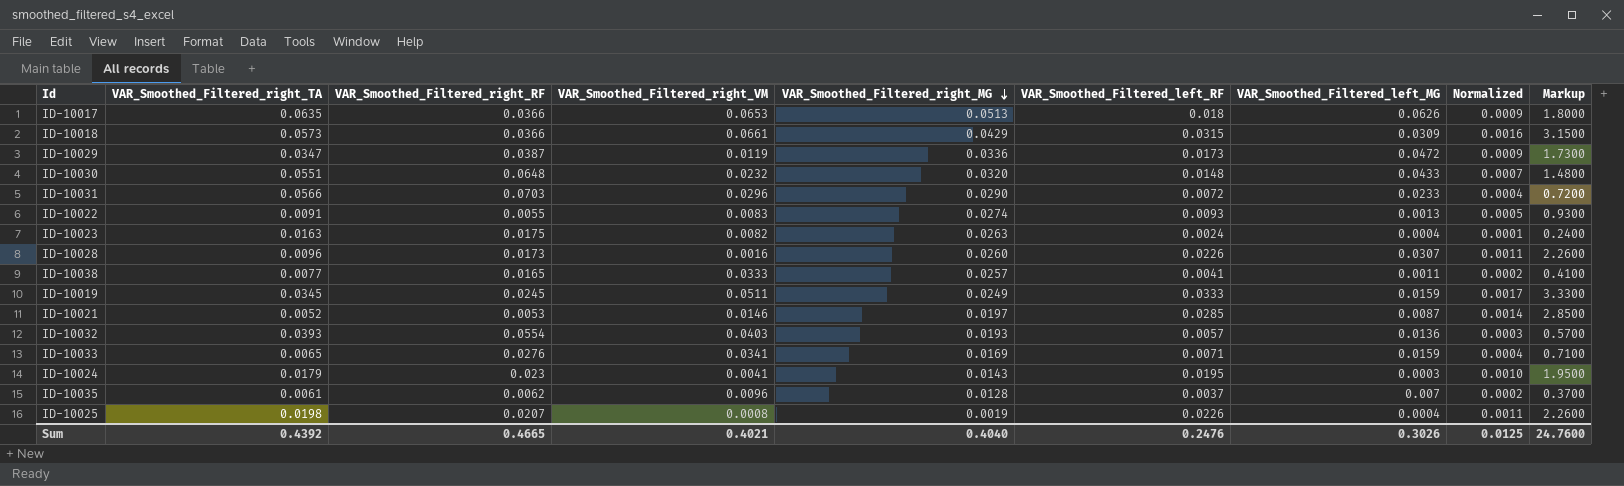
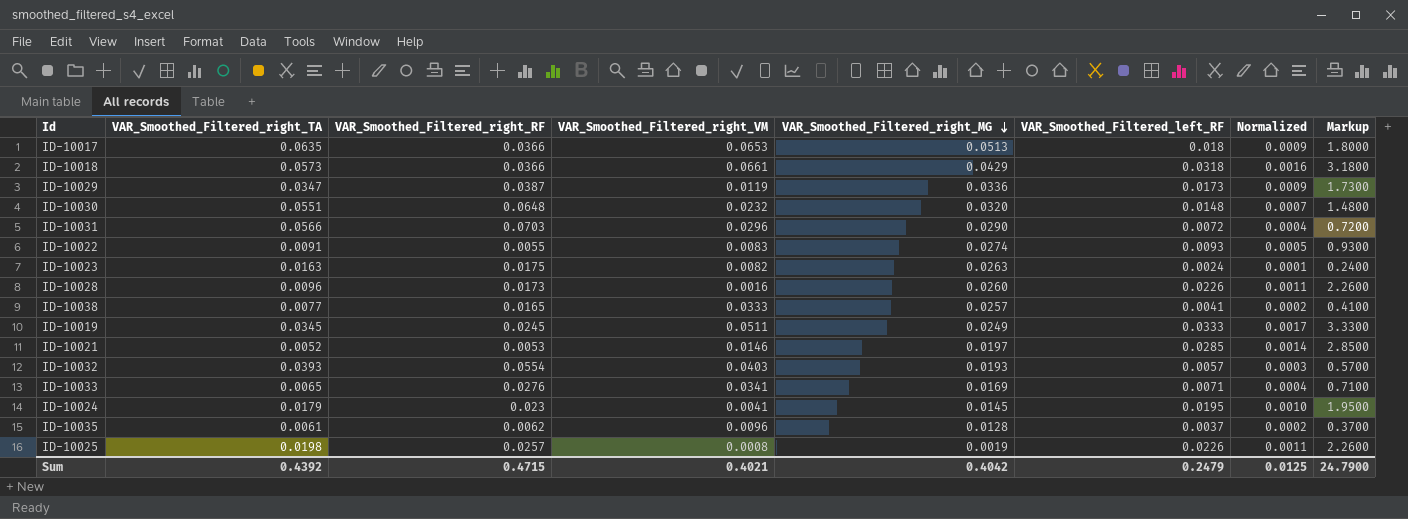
column VAR_Smoothed_Filtered_left_MG | position: 7 -> none
ID-10018 | VAR_Smoothed_Filtered_left_RF: 0.0315 -> 0.0318
ID-10018 | Markup: 3.1500 -> 3.1800
ID-10024 | VAR_Smoothed_Filtered_right_MG: 0.0143 -> 0.0145
ID-10025 | VAR_Smoothed_Filtered_right_RF: 0.0207 -> 0.0257
Sum | VAR_Smoothed_Filtered_right_RF: 0.4665 -> 0.4715
Sum | VAR_Smoothed_Filtered_right_MG: 0.4040 -> 0.4042
Sum | VAR_Smoothed_Filtered_left_RF: 0.2476 -> 0.2479
Sum | Markup: 24.7600 -> 24.7900

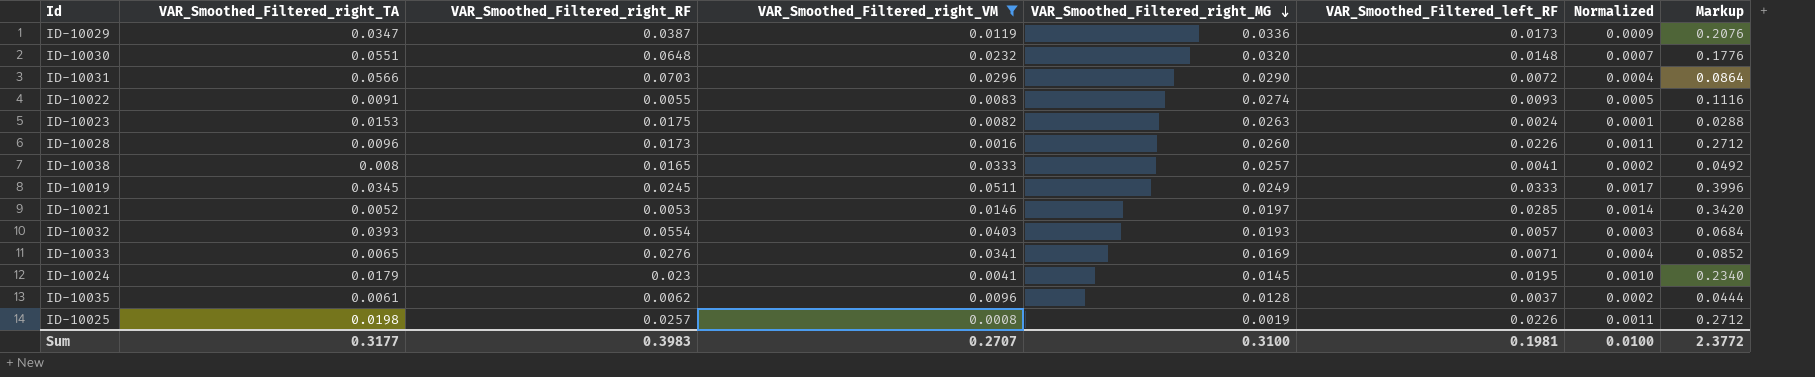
filter: none -> VAR_Smoothed_Filtered_right_VM <= 0.0511
column Markup | formula: [VAR_Smoothed_Filtered_left_RF] * 100 -> [VAR_Smoothed_Filtered_left_RF] * 12
ID-10023 | VAR_Smoothed_Filtered_right_TA: 0.0163 -> 0.0153
ID-10038 | VAR_Smoothed_Filtered_right_TA: 0.0077 -> 0.008
Sum | VAR_Smoothed_Filtered_right_TA: 0.4392 -> 0.3177
Sum | VAR_Smoothed_Filtered_right_RF: 0.4715 -> 0.3983
Sum | VAR_Smoothed_Filtered_right_VM: 0.4021 -> 0.2707
Sum | VAR_Smoothed_Filtered_right_MG: 0.4042 -> 0.3100
Sum | VAR_Smoothed_Filtered_left_RF: 0.2479 -> 0.1981
Sum | Normalized: 0.0125 -> 0.0100
Sum | Markup: 24.7900 -> 2.3772

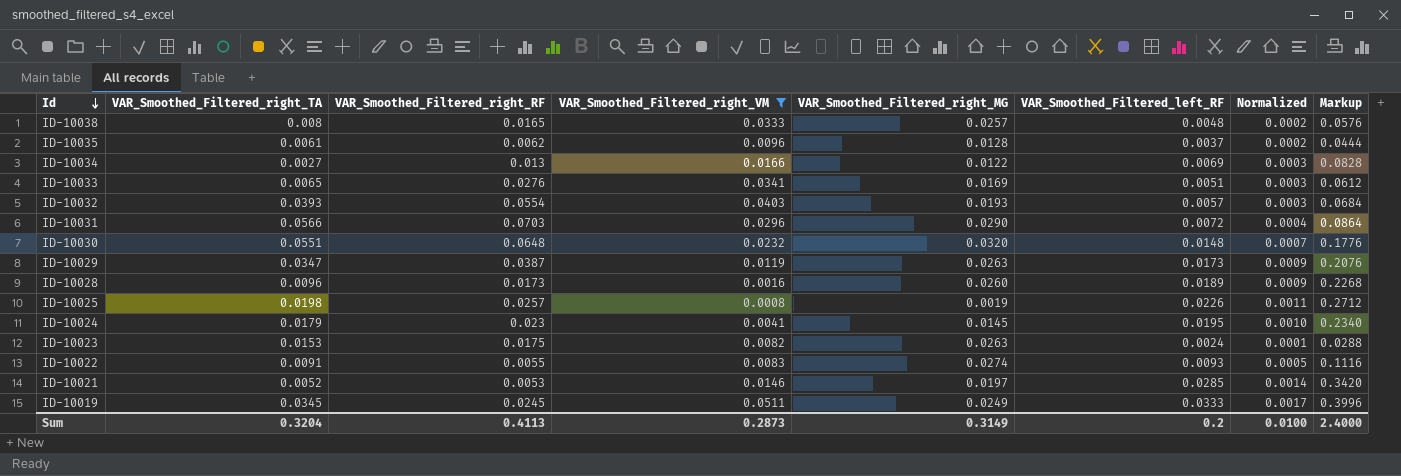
row order: VAR_Smoothed_Filtered_right_MG descending -> Id descending
ID-10038 | VAR_Smoothed_Filtered_left_RF: 0.0041 -> 0.0048
ID-10038 | Markup: 0.0492 -> 0.0576
row ID-10034: none -> 0.0027 | 0.013 | 0.0166 | 0.0122 | 0.0069 | 0.0003 | 0.0828
ID-10033 | VAR_Smoothed_Filtered_left_RF: 0.0071 -> 0.0051
ID-10033 | Normalized: 0.0004 -> 0.0003
ID-10033 | Markup: 0.0852 -> 0.0612
ID-10029 | VAR_Smoothed_Filtered_right_MG: 0.0336 -> 0.0263
ID-10028 | VAR_Smoothed_Filtered_left_RF: 0.0226 -> 0.0189
ID-10028 | Normalized: 0.0011 -> 0.0009
ID-10028 | Markup: 0.2712 -> 0.2268
Sum | VAR_Smoothed_Filtered_right_TA: 0.3177 -> 0.3204
Sum | VAR_Smoothed_Filtered_right_RF: 0.3983 -> 0.4113
Sum | VAR_Smoothed_Filtered_right_VM: 0.2707 -> 0.2873
Sum | VAR_Smoothed_Filtered_right_MG: 0.3100 -> 0.3149
Sum | VAR_Smoothed_Filtered_left_RF: 0.1981 -> 0.2
Sum | Markup: 2.3772 -> 2.4000

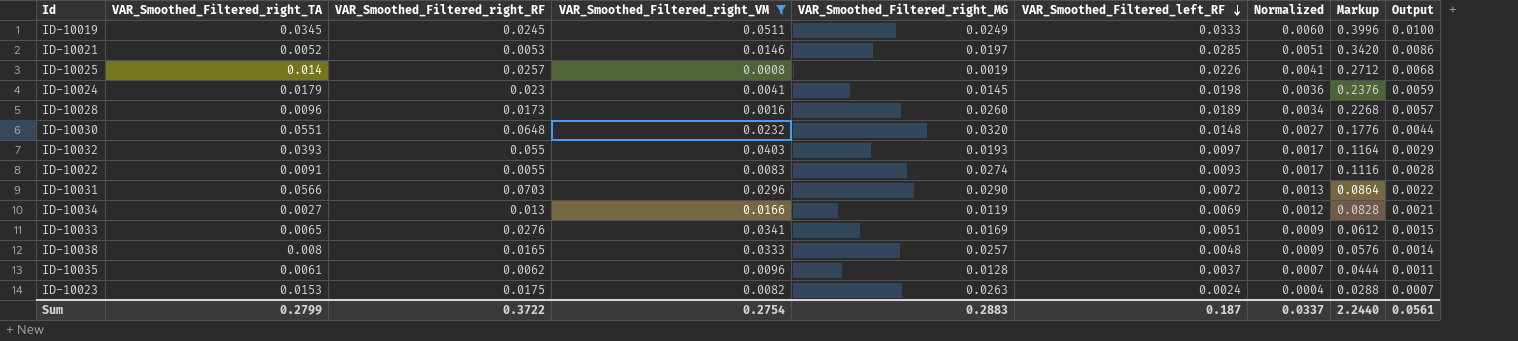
row order: Id descending -> VAR_Smoothed_Filtered_left_RF descending
column Normalized | formula: [VAR_Smoothed_Filtered_left_RF] * 0.05 -> [VAR_Smoothed_Filtered_left_RF] * 0.18
column Output | formula: none -> [VAR_Smoothed_Filtered_left_RF] * 0.3
row ID-10029: 0.0347 | 0.0387 | 0.0119 | 0.0263 | 0.0173 | 0.0009 | 0.2076 -> none
ID-10025 | VAR_Smoothed_Filtered_right_TA: 0.0198 -> 0.014
ID-10024 | VAR_Smoothed_Filtered_left_RF: 0.0195 -> 0.0198
ID-10024 | Markup: 0.2340 -> 0.2376
ID-10032 | VAR_Smoothed_Filtered_right_RF: 0.0554 -> 0.055
ID-10032 | VAR_Smoothed_Filtered_left_RF: 0.0057 -> 0.0097
ID-10032 | Markup: 0.0684 -> 0.1164
ID-10034 | VAR_Smoothed_Filtered_right_MG: 0.0122 -> 0.0119
Sum | VAR_Smoothed_Filtered_right_TA: 0.3204 -> 0.2799
Sum | VAR_Smoothed_Filtered_right_RF: 0.4113 -> 0.3722
Sum | VAR_Smoothed_Filtered_right_VM: 0.2873 -> 0.2754
Sum | VAR_Smoothed_Filtered_right_MG: 0.3149 -> 0.2883
Sum | VAR_Smoothed_Filtered_left_RF: 0.2 -> 0.187
Sum | Normalized: 0.0100 -> 0.0337
Sum | Markup: 2.4000 -> 2.2440

